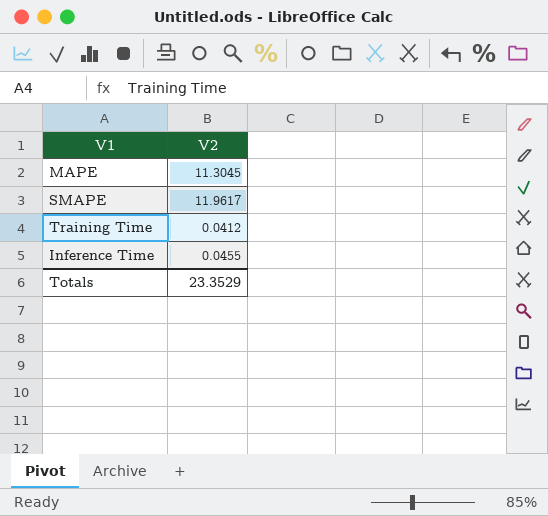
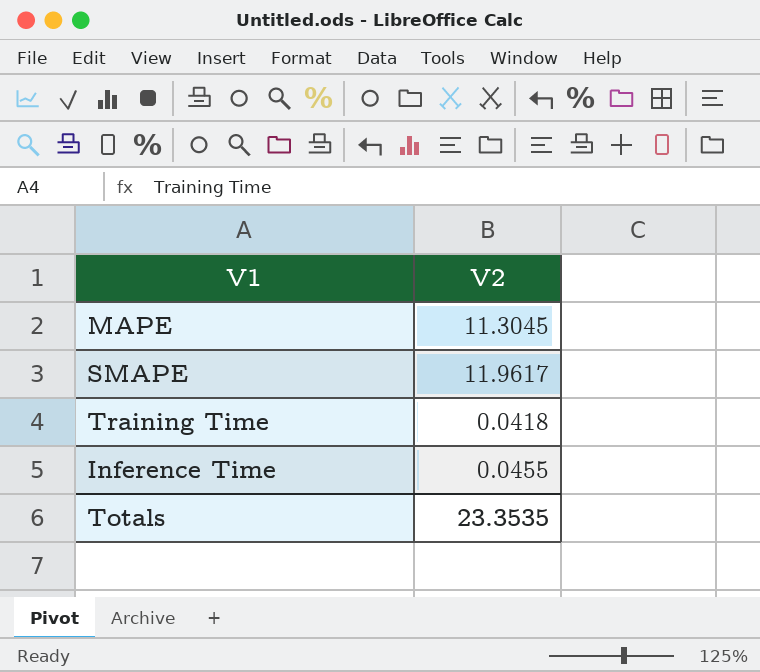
Training Time | V2: 0.0412 -> 0.0418
Totals | V2: 23.3529 -> 23.3535

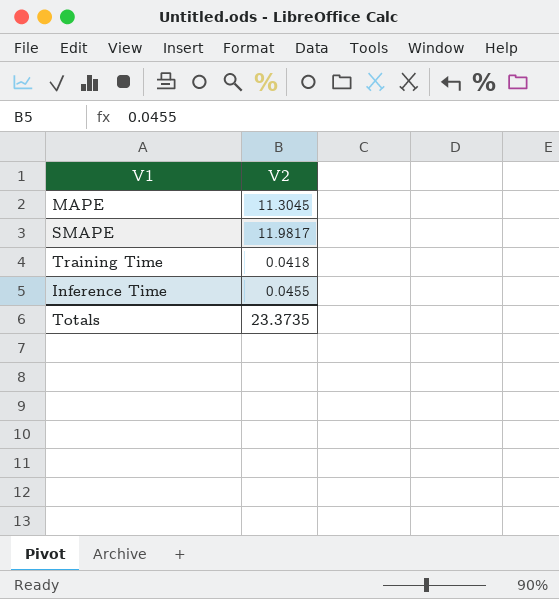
SMAPE | V2: 11.9617 -> 11.9817
Totals | V2: 23.3535 -> 23.3735

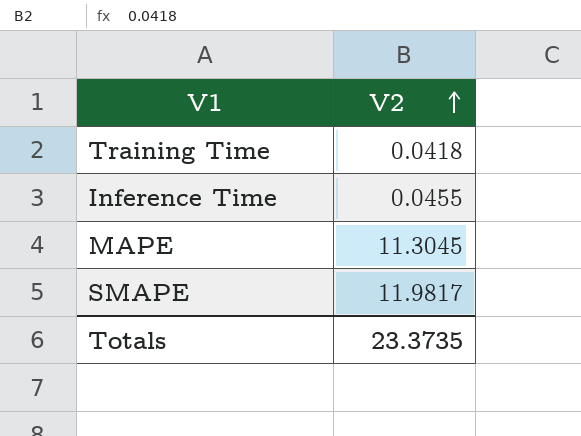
row order: none -> V2 ascending

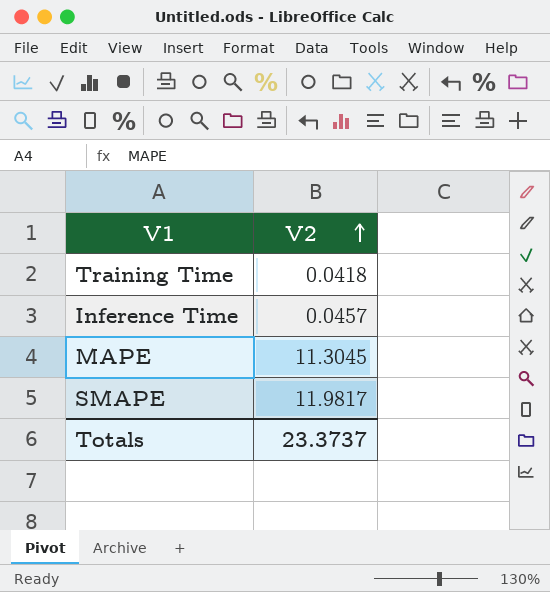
Inference Time | V2: 0.0455 -> 0.0457
Totals | V2: 23.3735 -> 23.3737

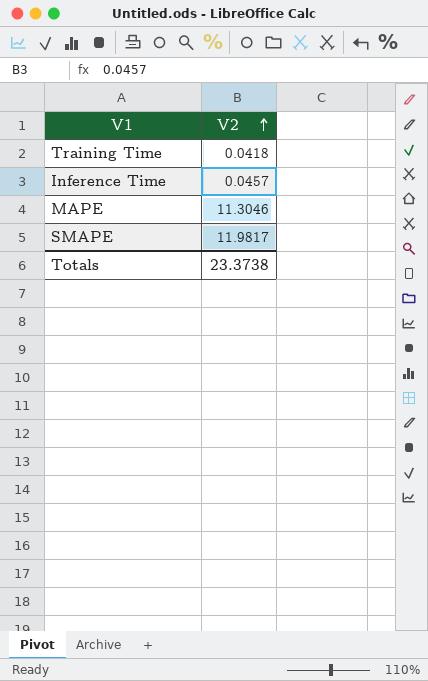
MAPE | V2: 11.3045 -> 11.3046
Totals | V2: 23.3737 -> 23.3738

